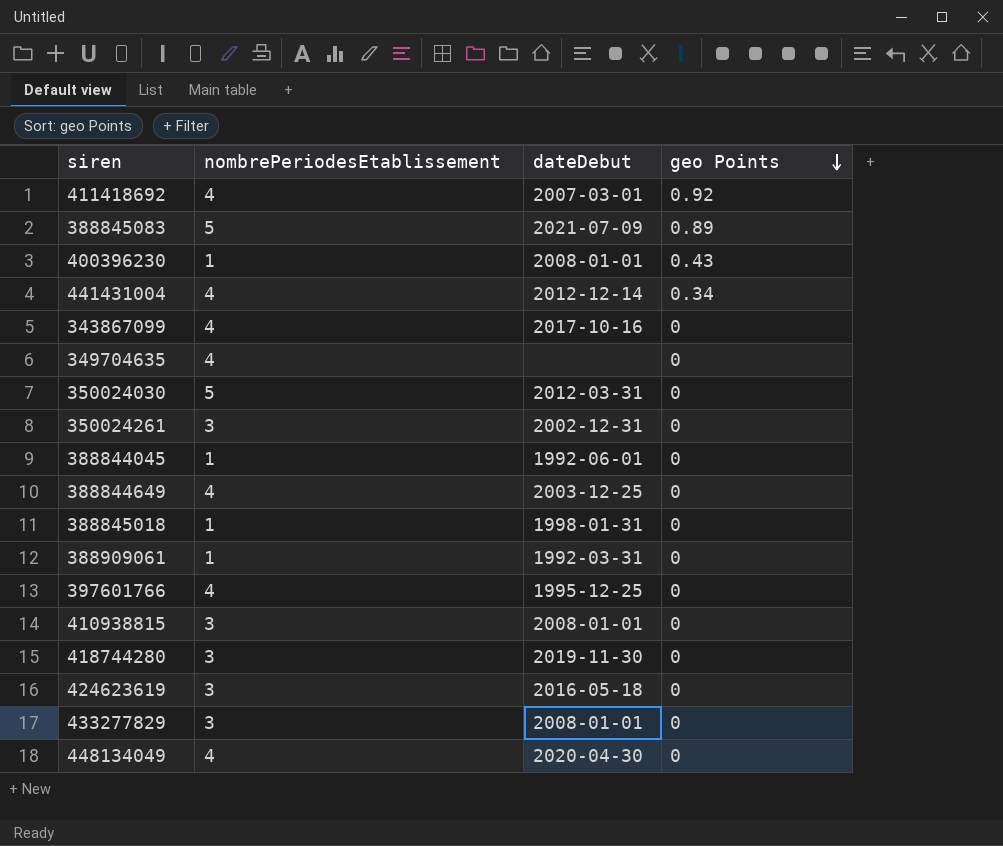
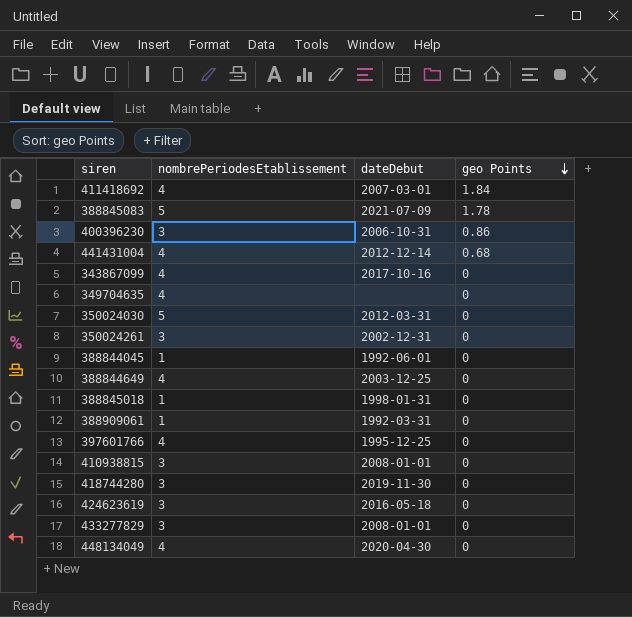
411418692 | geo Points: 0.92 -> 1.84
388845083 | geo Points: 0.89 -> 1.78
400396230 | nombrePeriodesEtablissement: 1 -> 3
400396230 | dateDebut: 2008-01-01 -> 2006-10-31
400396230 | geo Points: 0.43 -> 0.86
441431004 | geo Points: 0.34 -> 0.68

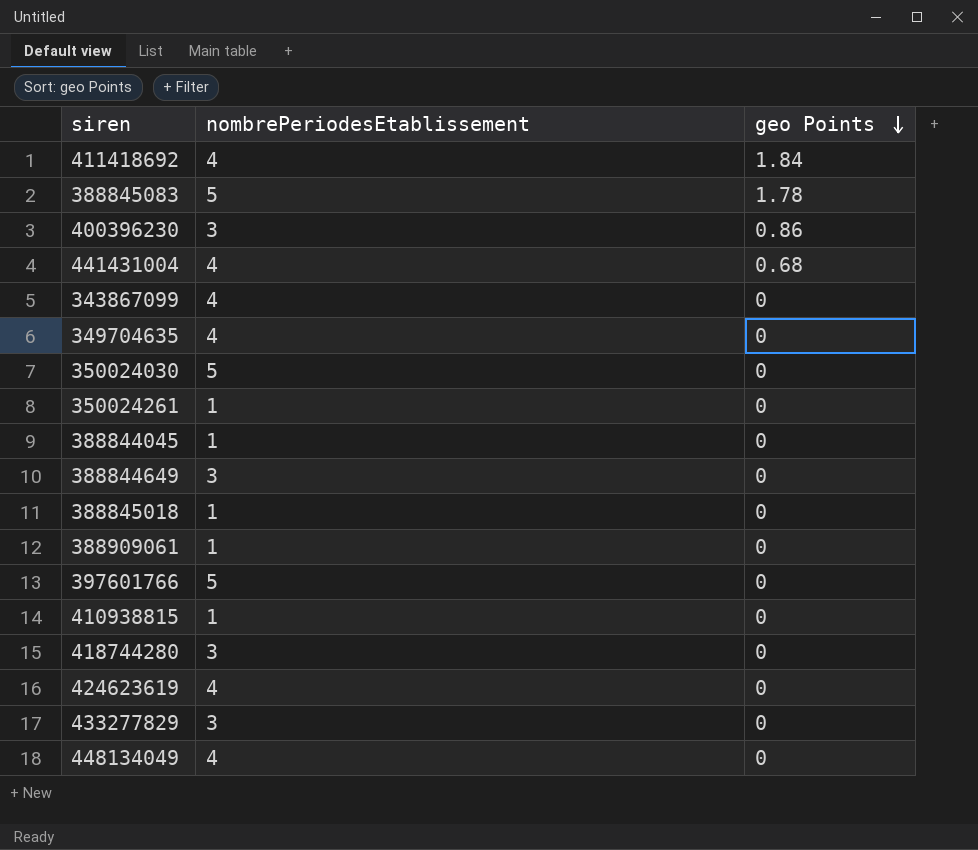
column dateDebut | position: 3 -> none
350024261 | nombrePeriodesEtablissement: 3 -> 1
388844649 | nombrePeriodesEtablissement: 4 -> 3
397601766 | nombrePeriodesEtablissement: 4 -> 5
410938815 | nombrePeriodesEtablissement: 3 -> 1
424623619 | nombrePeriodesEtablissement: 3 -> 4

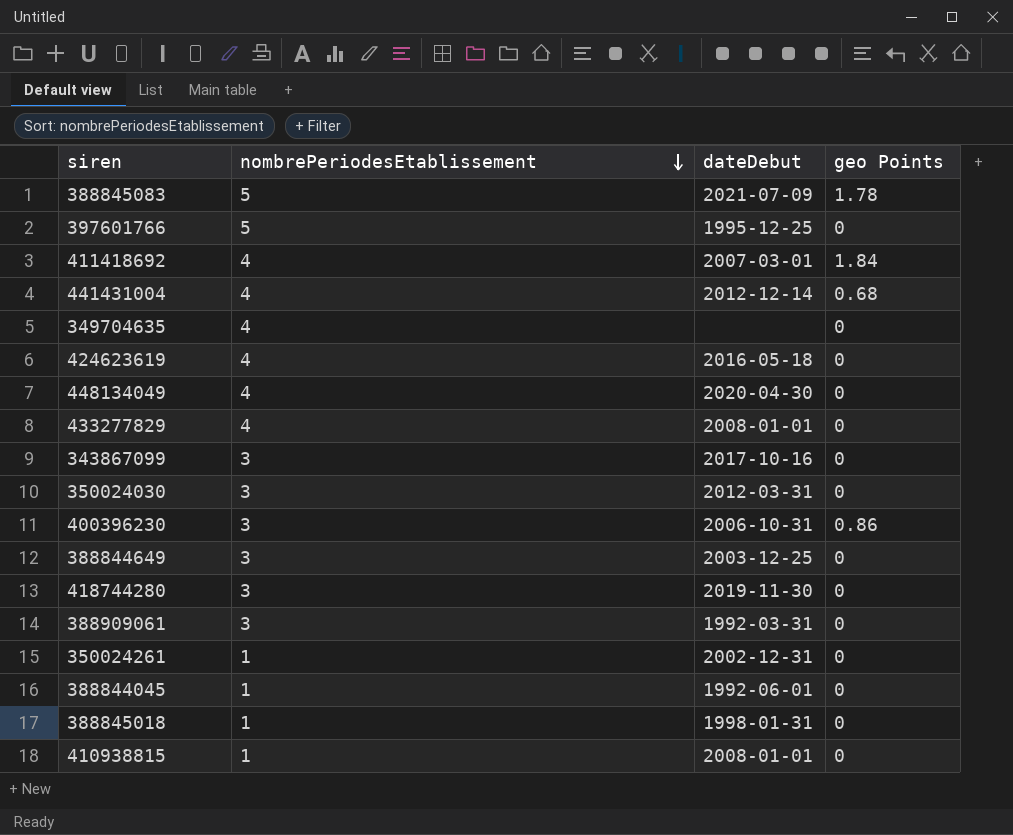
row order: geo Points descending -> nombrePeriodesEtablissement descending
column dateDebut | position: none -> 3
433277829 | nombrePeriodesEtablissement: 3 -> 4
343867099 | nombrePeriodesEtablissement: 4 -> 3
350024030 | nombrePeriodesEtablissement: 5 -> 3
388909061 | nombrePeriodesEtablissement: 1 -> 3

